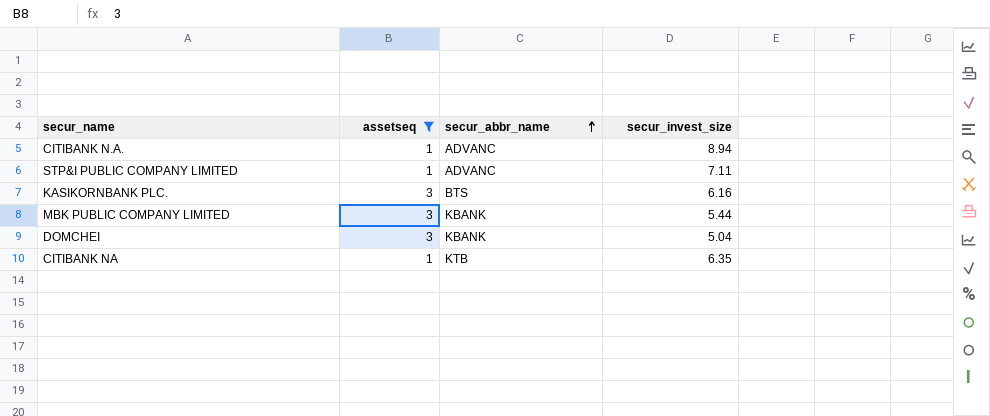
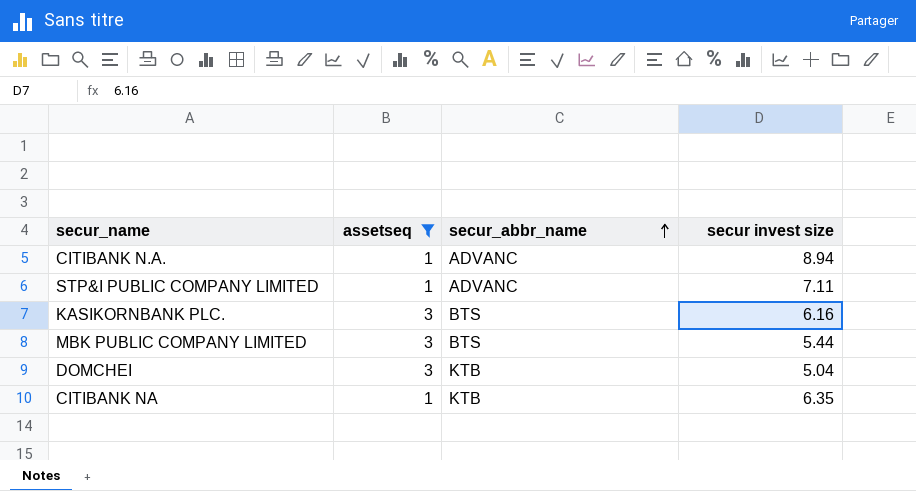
column name: secur_invest_size -> secur invest size
MBK PUBLIC COMPANY LIMITED | secur_abbr_name: KBANK -> BTS
DOMCHEI | secur_abbr_name: KBANK -> KTB

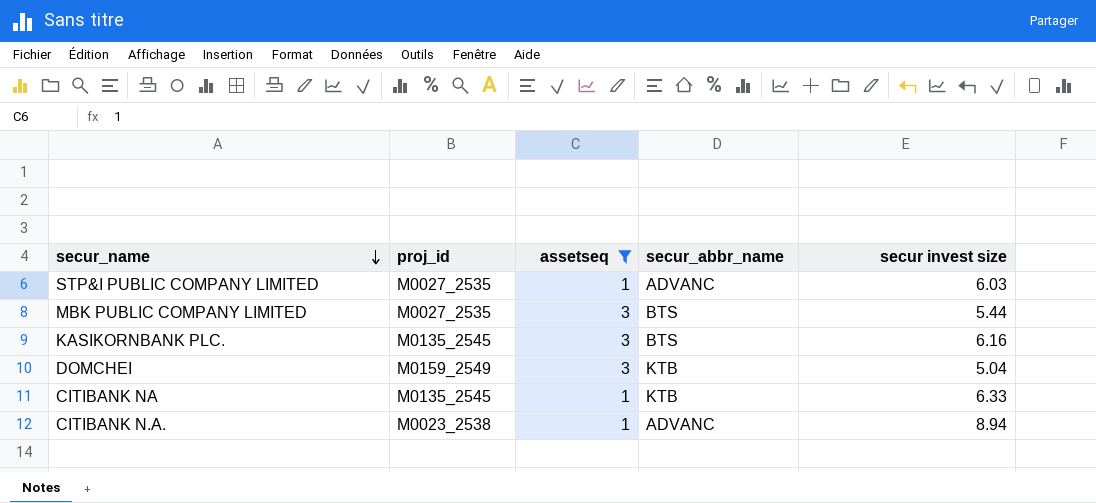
row order: secur_abbr_name ascending -> secur_name descending
column proj_id | position: none -> 2
STP&I PUBLIC COMPANY LIMITED | secur invest size: 7.11 -> 6.03
CITIBANK NA | secur invest size: 6.35 -> 6.33

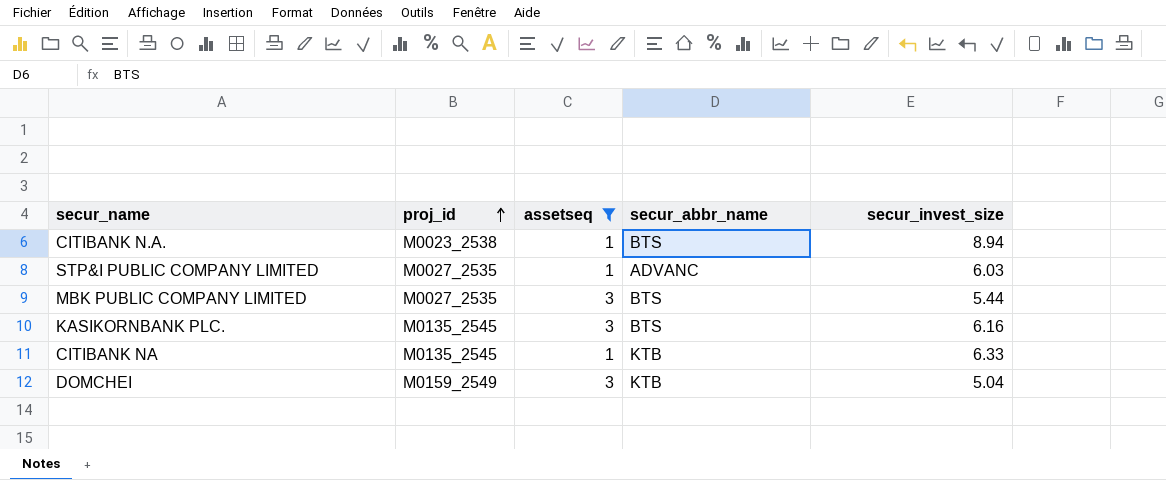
row order: secur_name descending -> proj_id ascending
column name: secur invest size -> secur_invest_size
CITIBANK N.A. | secur_abbr_name: ADVANC -> BTS

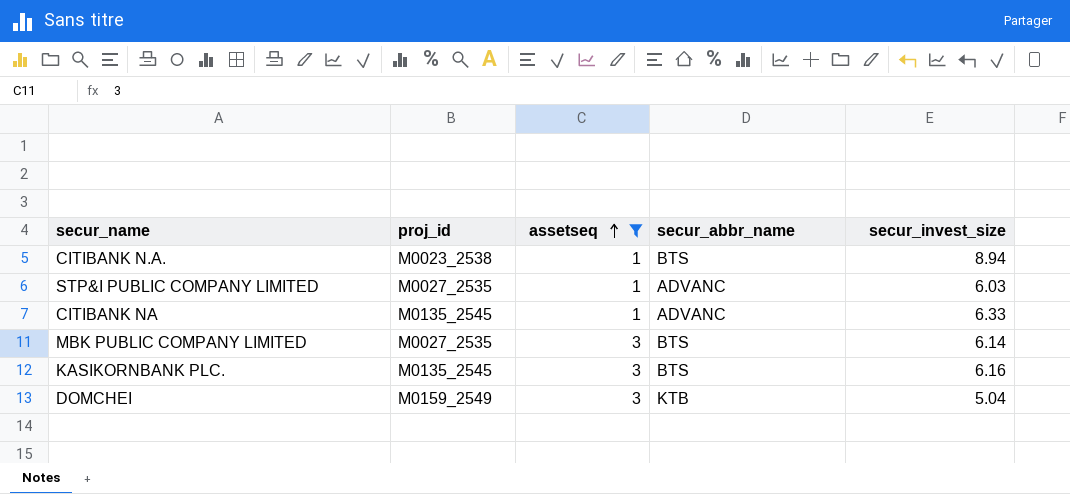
row order: proj_id ascending -> assetseq ascending
CITIBANK NA | secur_abbr_name: KTB -> ADVANC
MBK PUBLIC COMPANY LIMITED | secur_invest_size: 5.44 -> 6.14

